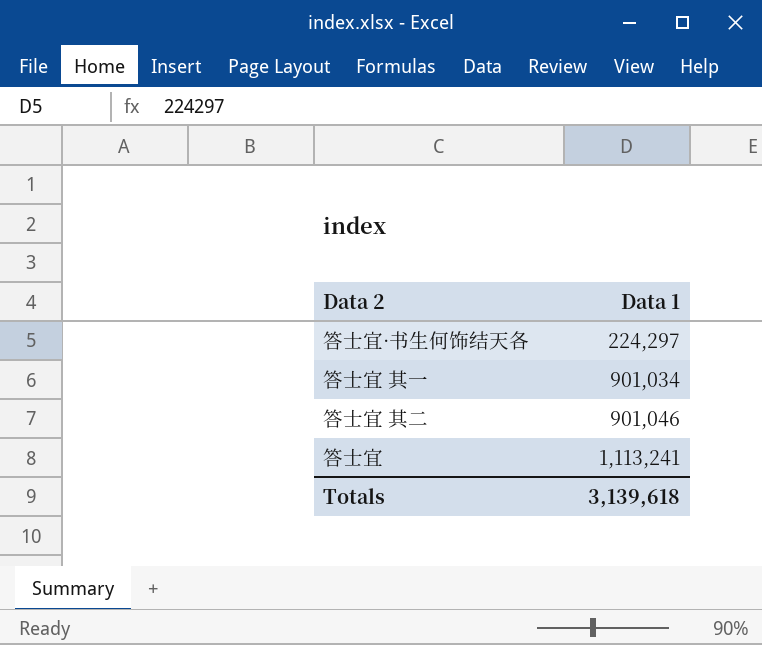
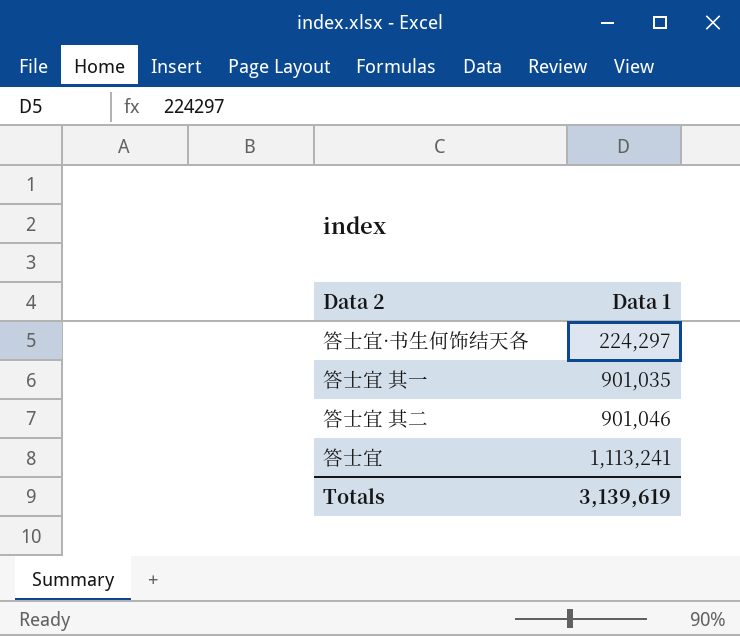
答士宜 其一 | Data 1: 901,034 -> 901,035
Totals | Data 1: 3,139,618 -> 3,139,619

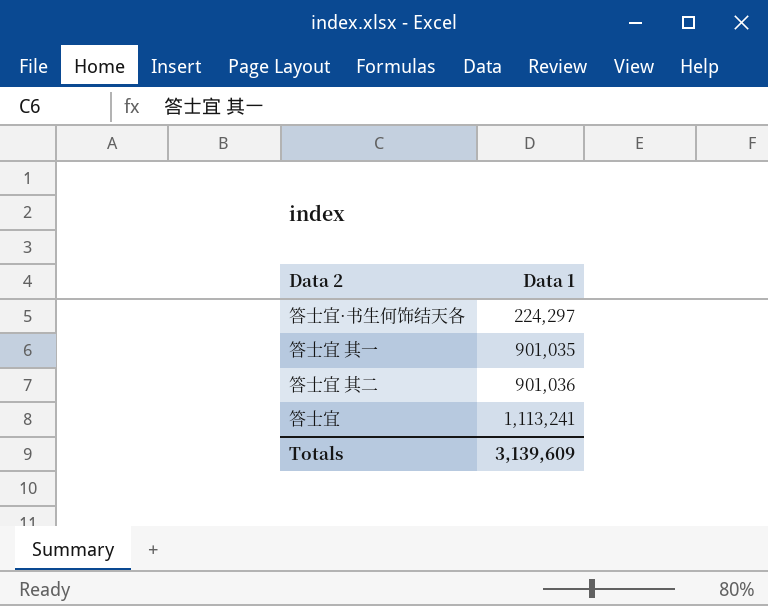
答士宜 其二 | Data 1: 901,046 -> 901,036
Totals | Data 1: 3,139,619 -> 3,139,609

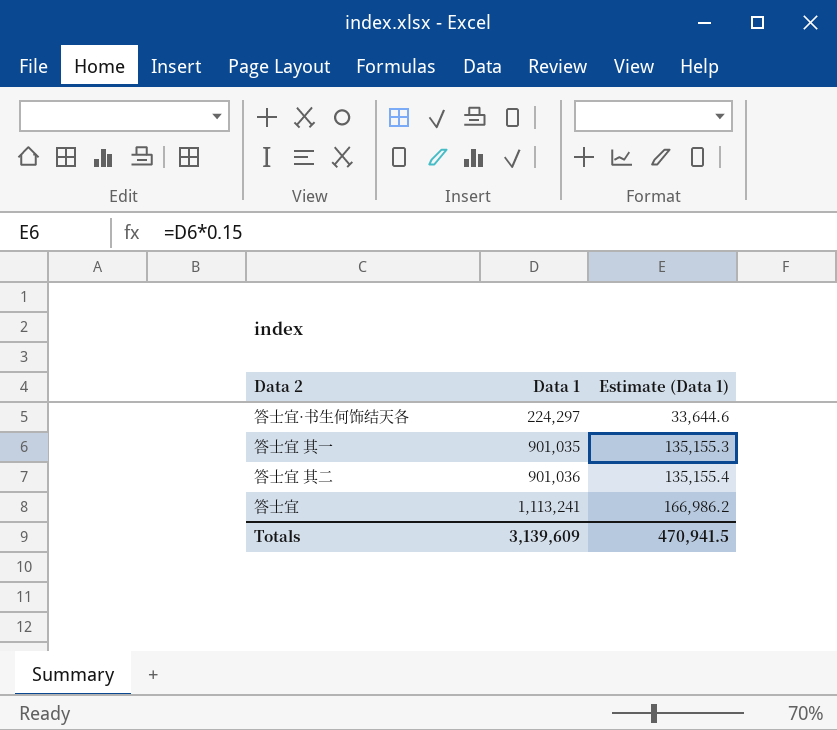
column Estimate (Data 1) | formula: none -> [Data 1] * 0.15

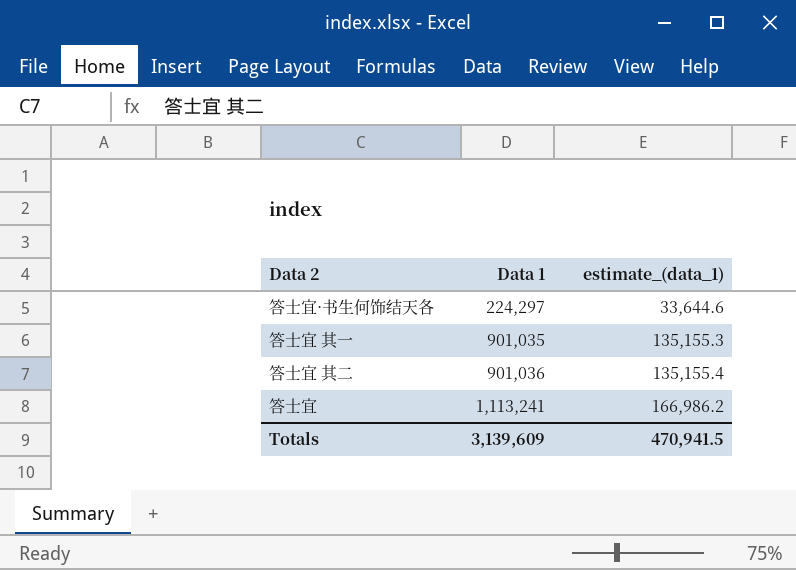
column name: Estimate (Data 1) -> estimate_(data_1)

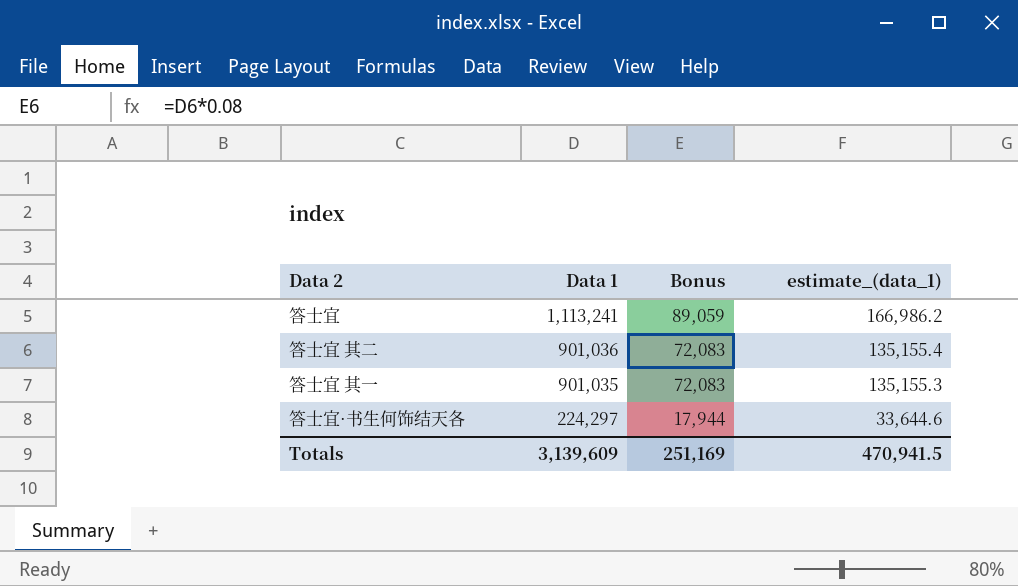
row order: Data 1 ascending -> Data 1 descending
column Bonus | formula: none -> [Data 1] * 0.08

